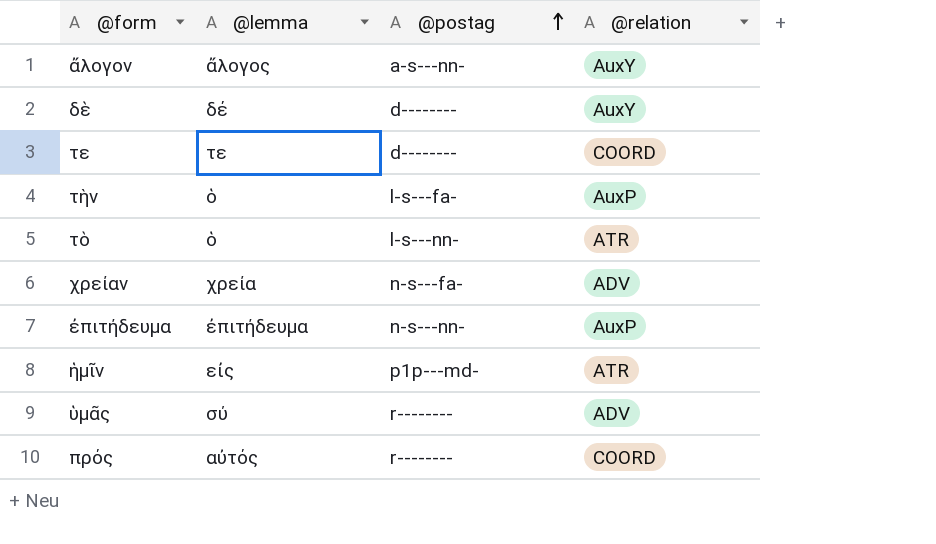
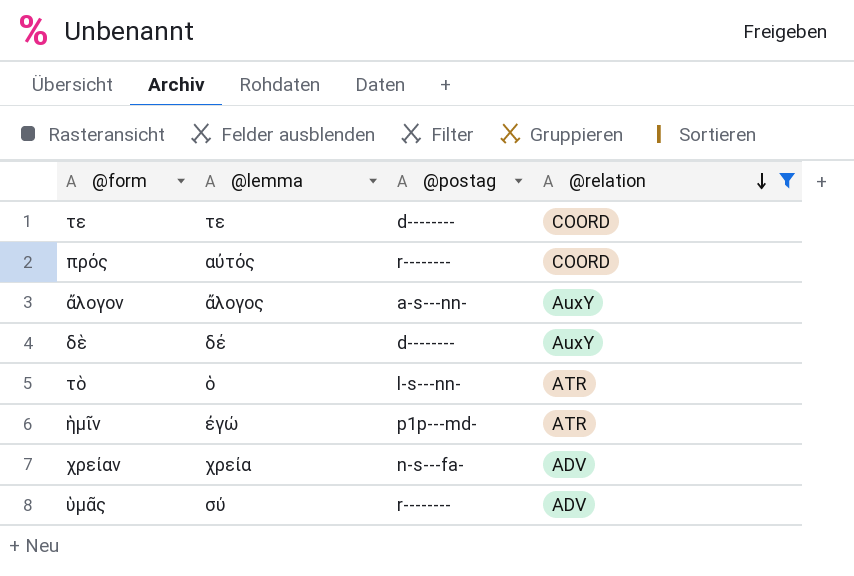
filter: none -> @relation != AuxP
row order: @postag ascending -> @relation descending
ἡμῖν | @lemma: εἰς -> ἐγώ

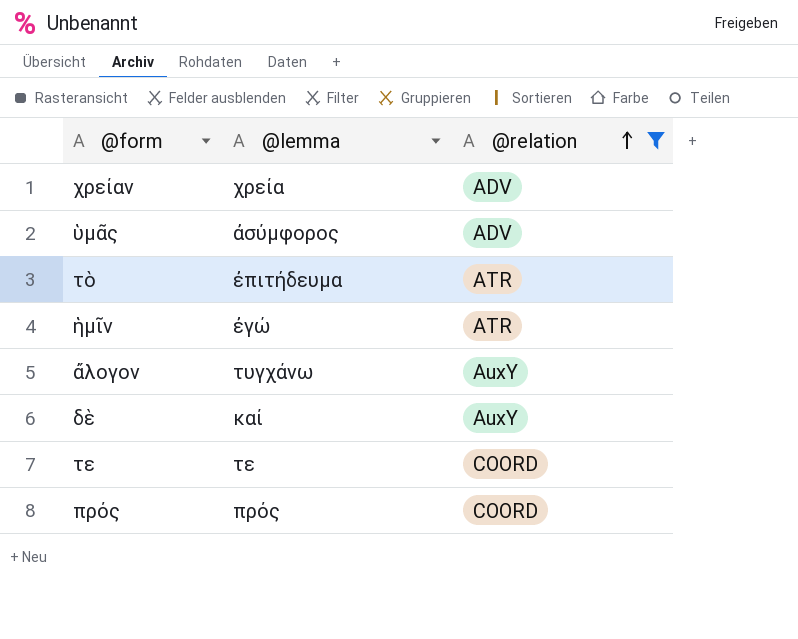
row order: @relation descending -> @relation ascending
column @postag | position: 3 -> none
ὑμᾶς | @lemma: σύ -> ἀσύμφορος
τὸ | @lemma: ὁ -> ἐπιτήδευμα
ἄλογον | @lemma: ἄλογος -> τυγχάνω
δὲ | @lemma: δέ -> καί
πρός | @lemma: αὐτός -> πρός

